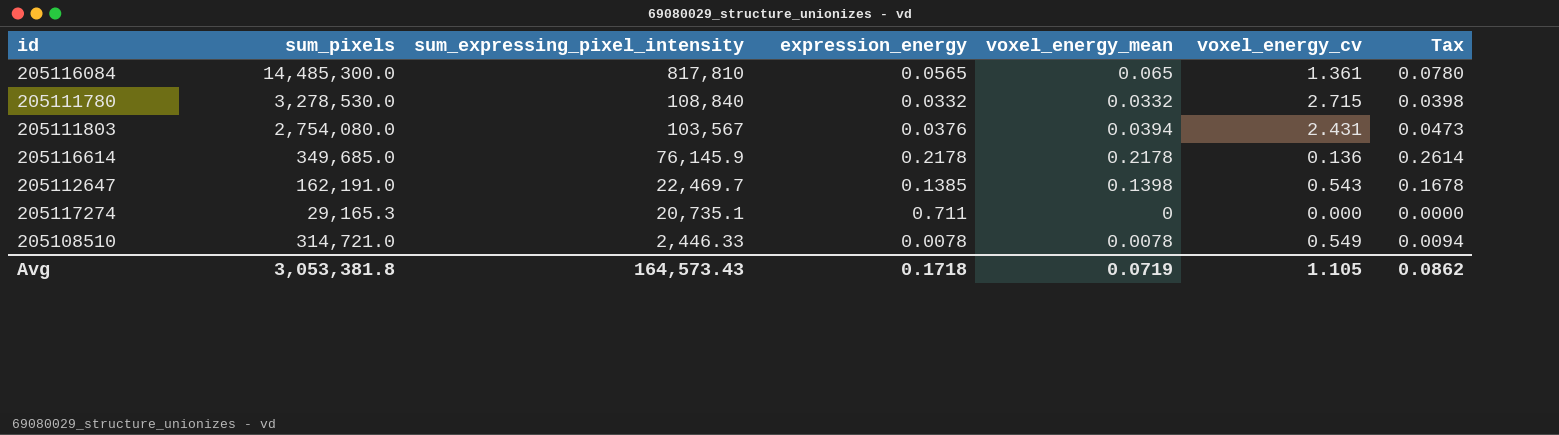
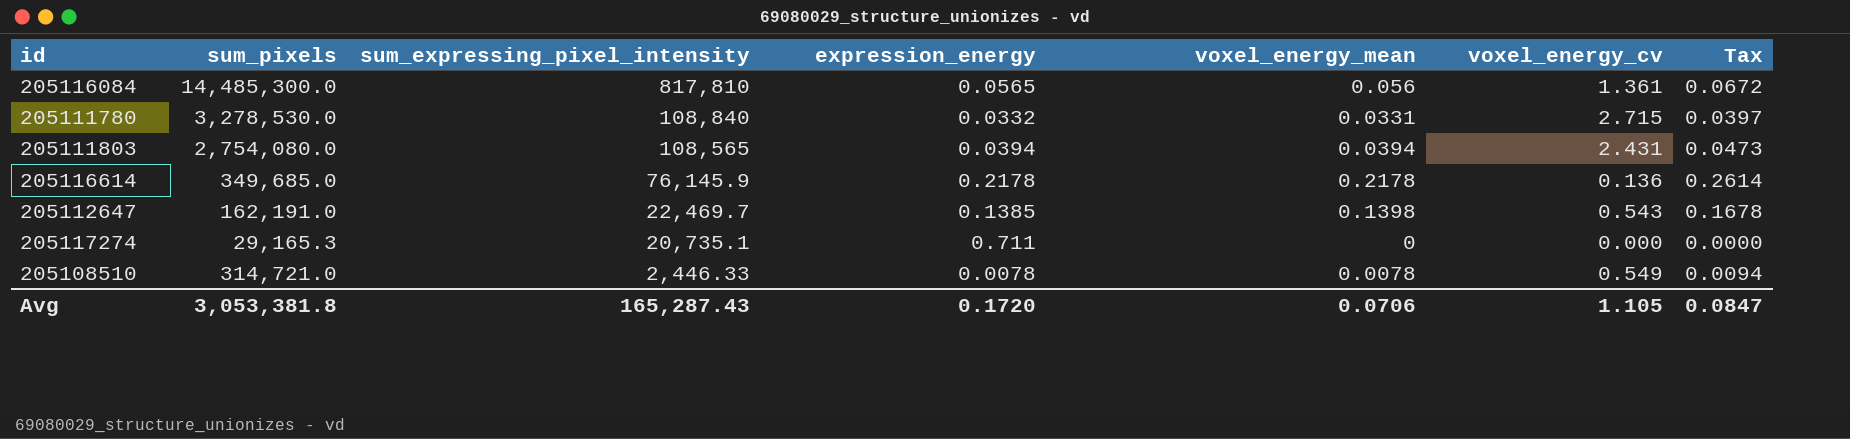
205116084 | voxel_energy_mean: 0.065 -> 0.056
205116084 | Tax: 0.0780 -> 0.0672
205111780 | voxel_energy_mean: 0.0332 -> 0.0331
205111780 | Tax: 0.0398 -> 0.0397
205111803 | sum_expressing_pixel_intensity: 103,567 -> 108,565
205111803 | expression_energy: 0.0376 -> 0.0394
Avg | sum_expressing_pixel_intensity: 164,573.43 -> 165,287.43
Avg | expression_energy: 0.1718 -> 0.1720
Avg | voxel_energy_mean: 0.0719 -> 0.0706
Avg | Tax: 0.0862 -> 0.0847

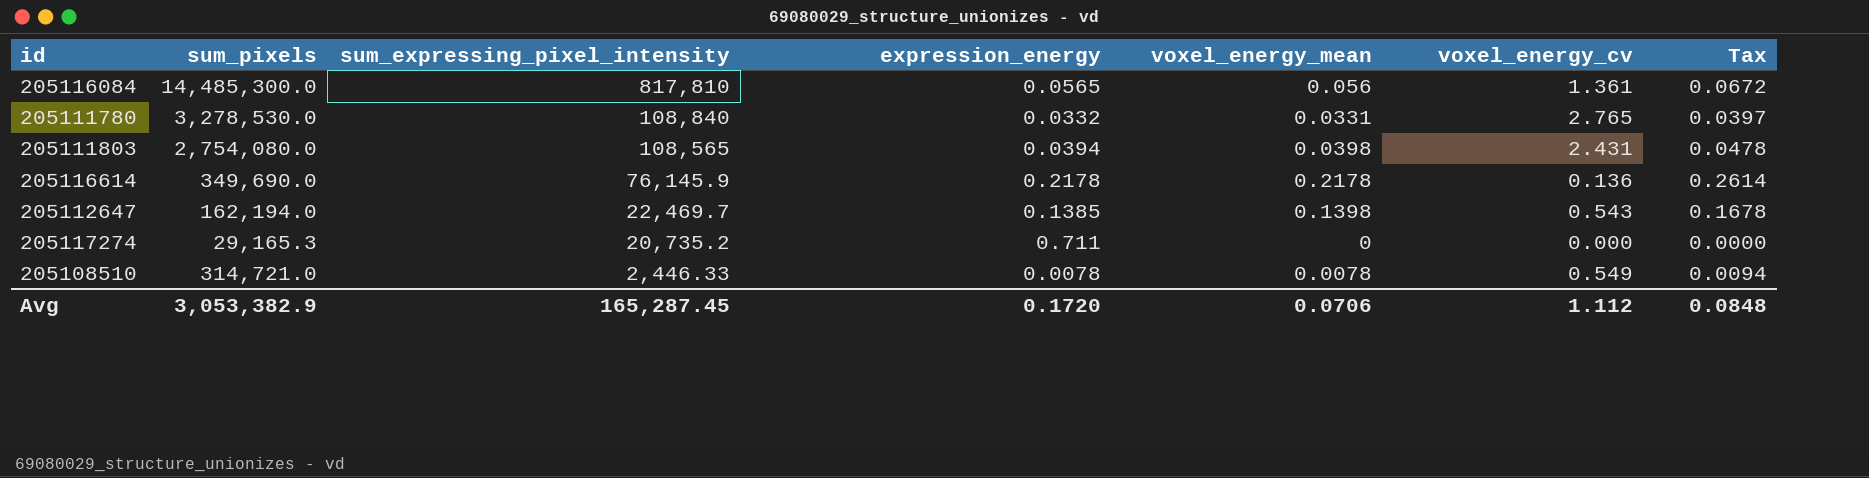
205111780 | voxel_energy_cv: 2.715 -> 2.765
205111803 | voxel_energy_mean: 0.0394 -> 0.0398
205111803 | Tax: 0.0473 -> 0.0478
205116614 | sum_pixels: 349,685.0 -> 349,690.0
205112647 | sum_pixels: 162,191.0 -> 162,194.0
205117274 | sum_expressing_pixel_intensity: 20,735.1 -> 20,735.2
Avg | sum_pixels: 3,053,381.8 -> 3,053,382.9
Avg | sum_expressing_pixel_intensity: 165,287.43 -> 165,287.45
Avg | voxel_energy_cv: 1.105 -> 1.112
Avg | Tax: 0.0847 -> 0.0848

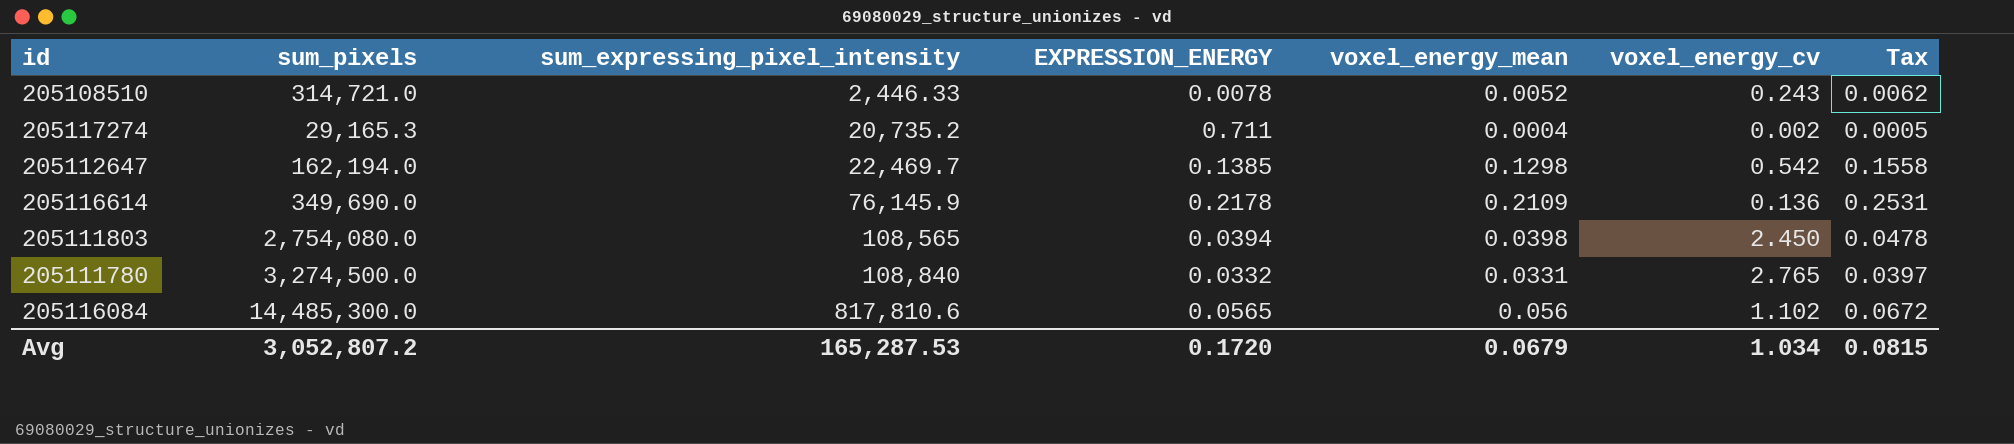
row order: sum_expressing_pixel_intensity descending -> sum_expressing_pixel_intensity ascending
column name: expression_energy -> EXPRESSION_ENERGY
205108510 | voxel_energy_mean: 0.0078 -> 0.0052
205108510 | voxel_energy_cv: 0.549 -> 0.243
205108510 | Tax: 0.0094 -> 0.0062
205117274 | voxel_energy_mean: 0 -> 0.0004
205117274 | voxel_energy_cv: 0.000 -> 0.002
205117274 | Tax: 0.0000 -> 0.0005
205112647 | voxel_energy_mean: 0.1398 -> 0.1298
205112647 | voxel_energy_cv: 0.543 -> 0.542
205112647 | Tax: 0.1678 -> 0.1558
205116614 | voxel_energy_mean: 0.2178 -> 0.2109
205116614 | Tax: 0.2614 -> 0.2531
205111803 | voxel_energy_cv: 2.431 -> 2.450
205111780 | sum_pixels: 3,278,530.0 -> 3,274,500.0
205116084 | sum_expressing_pixel_intensity: 817,810 -> 817,810.6
205116084 | voxel_energy_cv: 1.361 -> 1.102
Avg | sum_pixels: 3,053,382.9 -> 3,052,807.2
Avg | sum_expressing_pixel_intensity: 165,287.45 -> 165,287.53
Avg | voxel_energy_mean: 0.0706 -> 0.0679
Avg | voxel_energy_cv: 1.112 -> 1.034
Avg | Tax: 0.0848 -> 0.0815

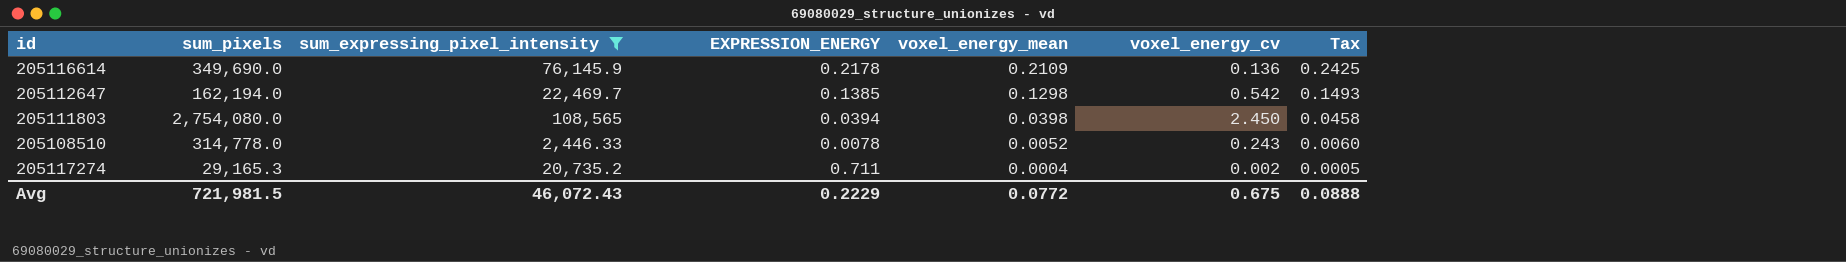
filter: none -> sum_expressing_pixel_intensity <= 108,565
row order: sum_expressing_pixel_intensity ascending -> voxel_energy_mean descending
column Tax | formula: [voxel_energy_mean] * 1.2 -> [voxel_energy_mean] * 1.15
205108510 | sum_pixels: 314,721.0 -> 314,778.0
Avg | sum_pixels: 3,052,807.2 -> 721,981.5
Avg | sum_expressing_pixel_intensity: 165,287.53 -> 46,072.43
Avg | EXPRESSION_ENERGY: 0.1720 -> 0.2229
Avg | voxel_energy_mean: 0.0679 -> 0.0772
Avg | voxel_energy_cv: 1.034 -> 0.675
Avg | Tax: 0.0815 -> 0.0888

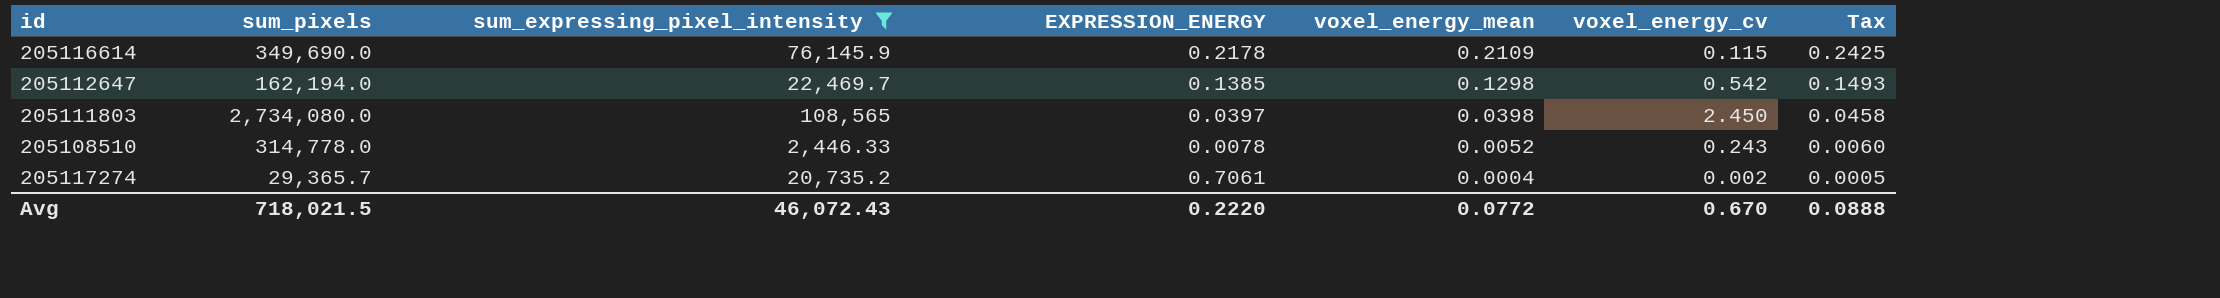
205116614 | voxel_energy_cv: 0.136 -> 0.115
205111803 | sum_pixels: 2,754,080.0 -> 2,734,080.0
205111803 | EXPRESSION_ENERGY: 0.0394 -> 0.0397
205117274 | sum_pixels: 29,165.3 -> 29,365.7
205117274 | EXPRESSION_ENERGY: 0.711 -> 0.7061
Avg | sum_pixels: 721,981.5 -> 718,021.5
Avg | EXPRESSION_ENERGY: 0.2229 -> 0.2220
Avg | voxel_energy_cv: 0.675 -> 0.670

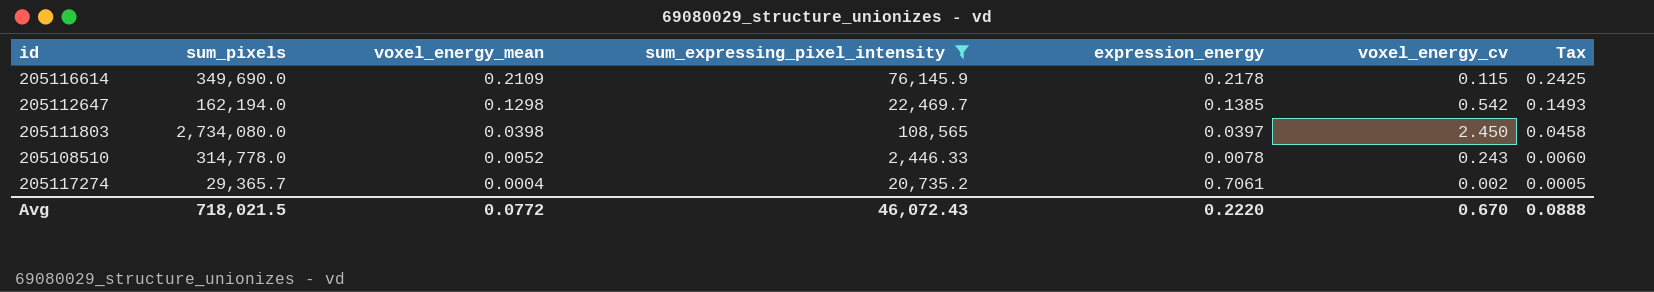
column voxel_energy_mean | position: 5 -> 3
column name: EXPRESSION_ENERGY -> expression_energy

